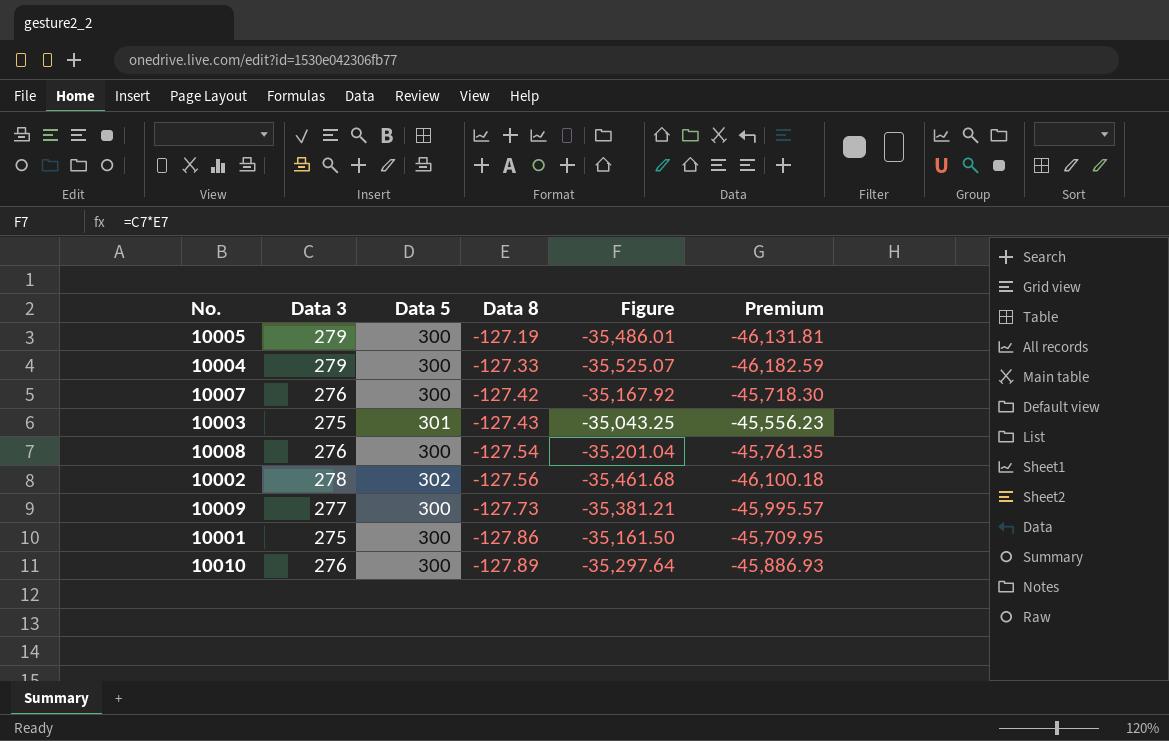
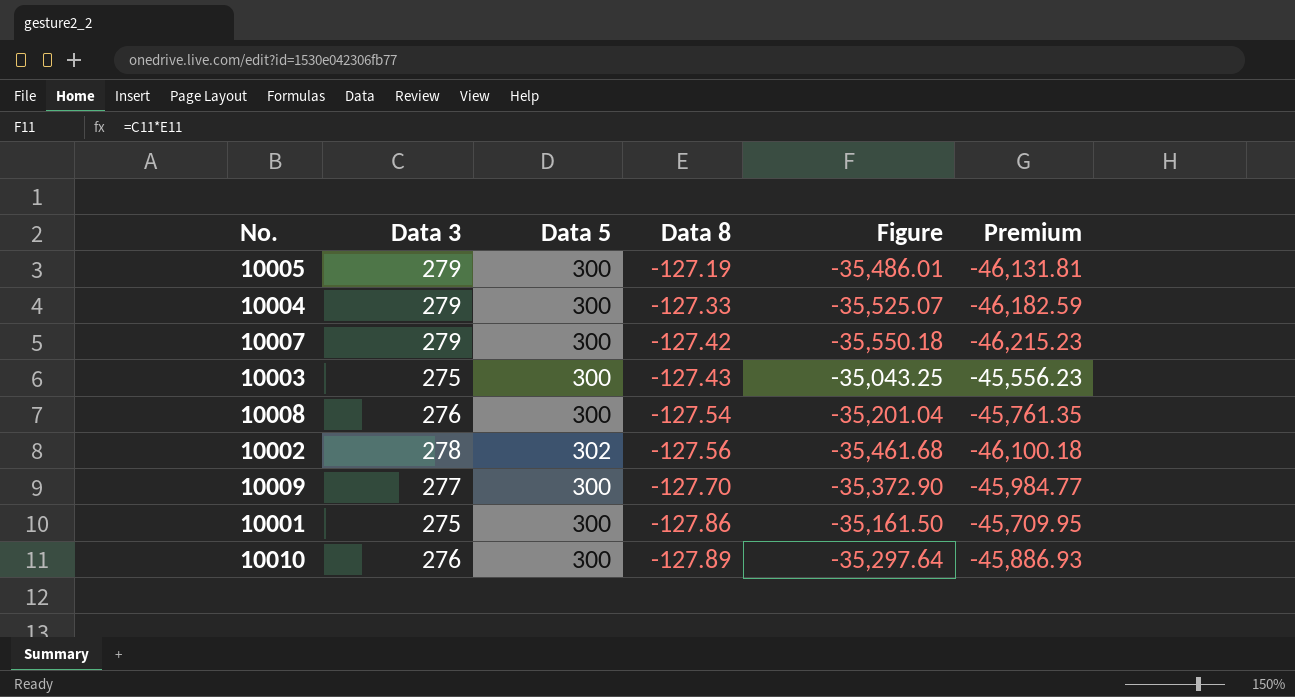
10007 | Data 3: 276 -> 279
10007 | Figure: -35,167.92 -> -35,550.18
10007 | Premium: -45,718.30 -> -46,215.23
10003 | Data 5: 301 -> 300
10009 | Data 8: -127.73 -> -127.70
10009 | Figure: -35,381.21 -> -35,372.90
10009 | Premium: -45,995.57 -> -45,984.77

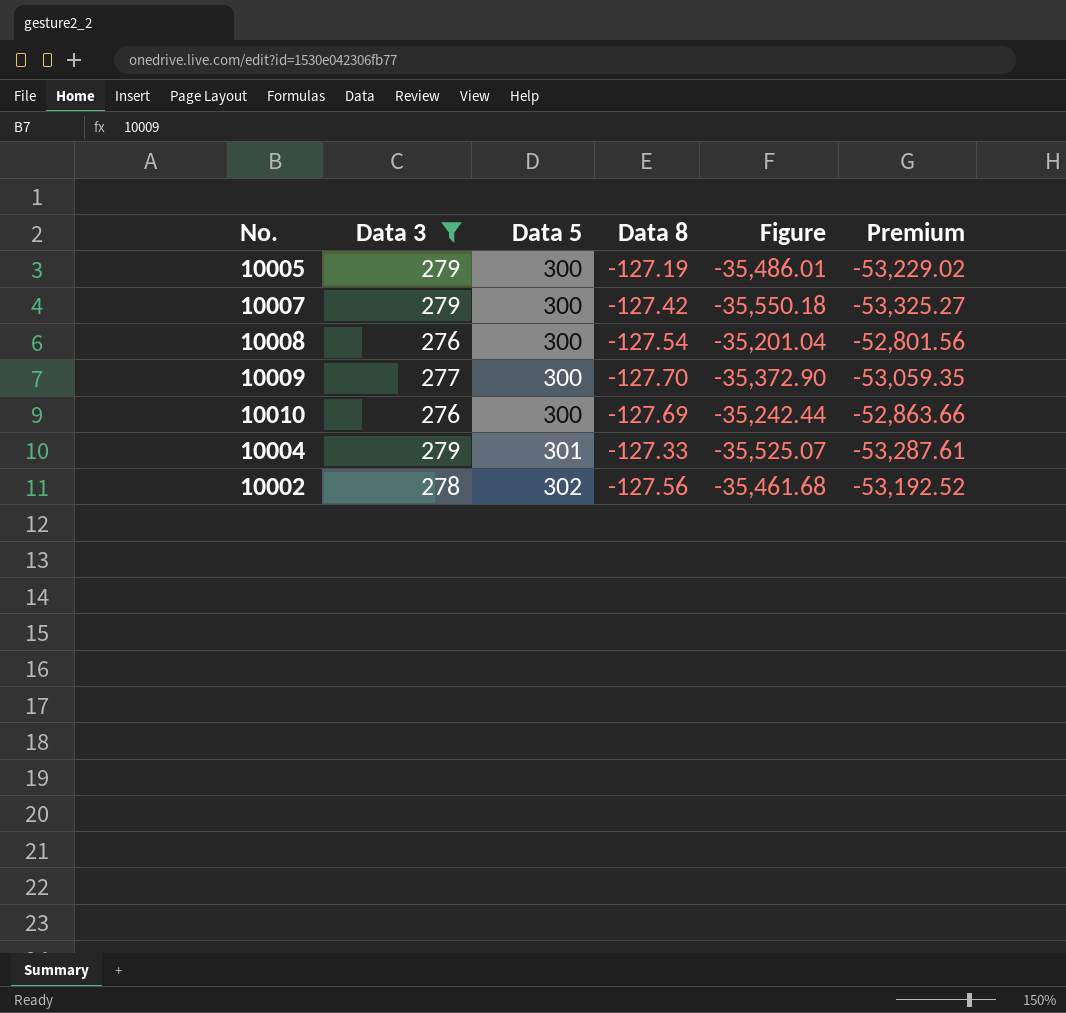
filter: none -> Data 3 != 275
row order: Data 8 descending -> Data 5 ascending
column Premium | formula: [Figure] * 1.3 -> [Figure] * 1.5
10010 | Data 8: -127.89 -> -127.69
10010 | Figure: -35,297.64 -> -35,242.44
10004 | Data 5: 300 -> 301

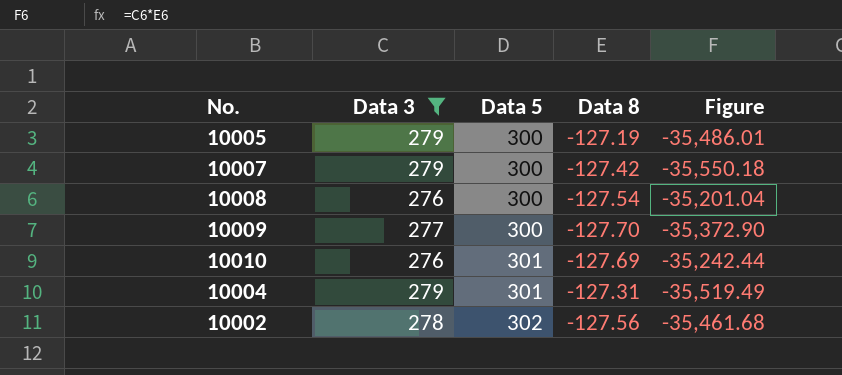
column Premium | formula: [Figure] * 1.5 -> none
10010 | Data 5: 300 -> 301
10004 | Data 8: -127.33 -> -127.31
10004 | Figure: -35,525.07 -> -35,519.49

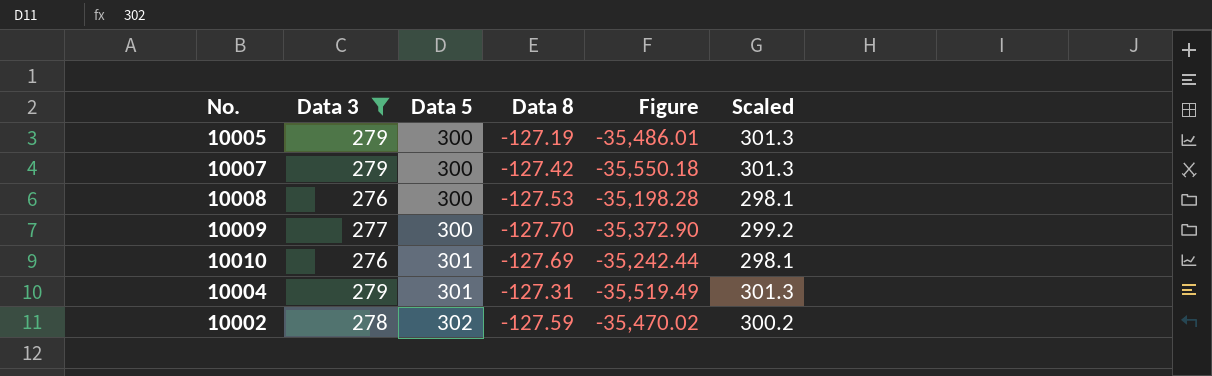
column Scaled | formula: none -> [Data 3] * 1.08
10008 | Data 8: -127.54 -> -127.53
10008 | Figure: -35,201.04 -> -35,198.28
10002 | Data 8: -127.56 -> -127.59
10002 | Figure: -35,461.68 -> -35,470.02

